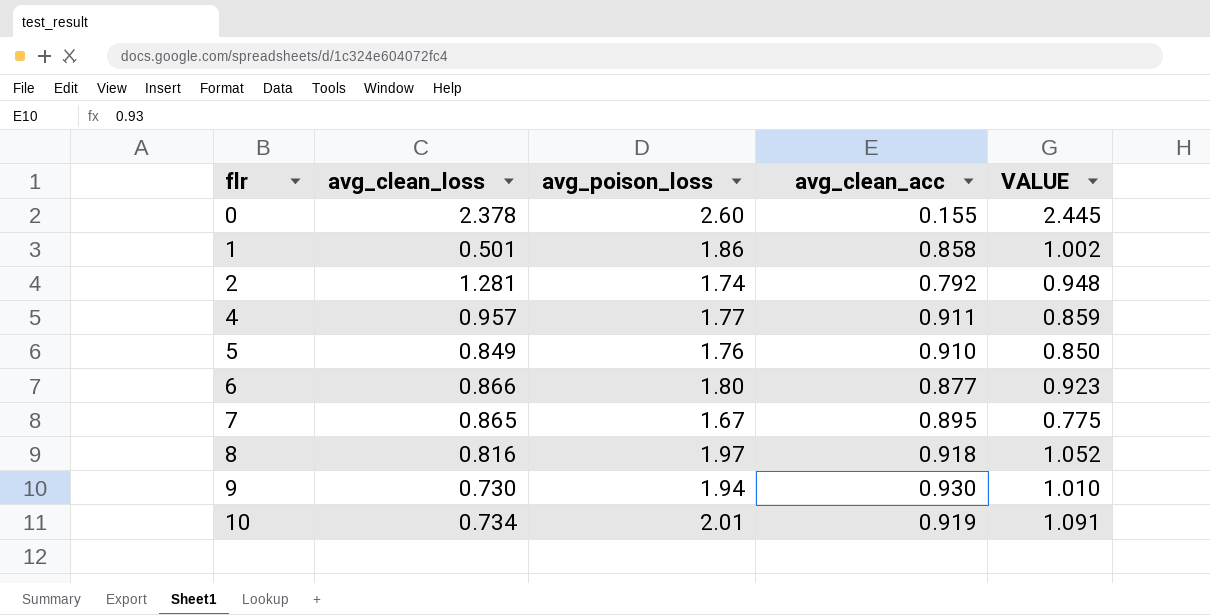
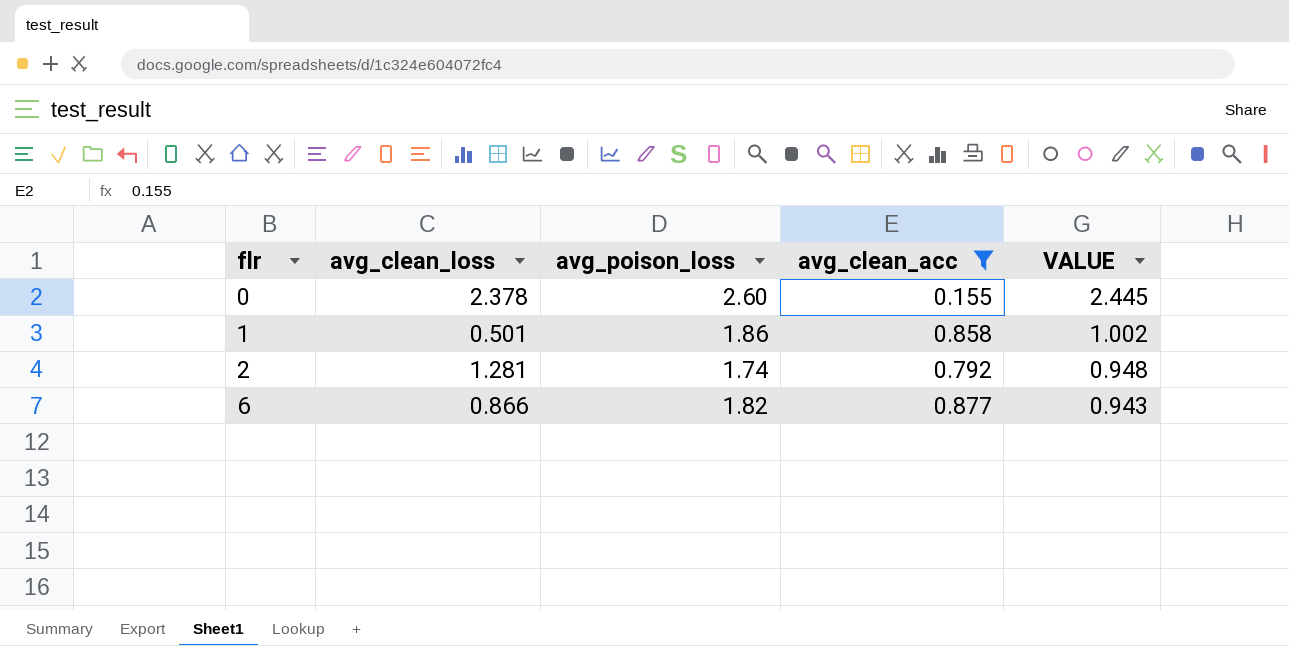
filter: none -> avg_clean_acc <= 0.877
6 | avg_poison_loss: 1.80 -> 1.82
6 | VALUE: 0.923 -> 0.943

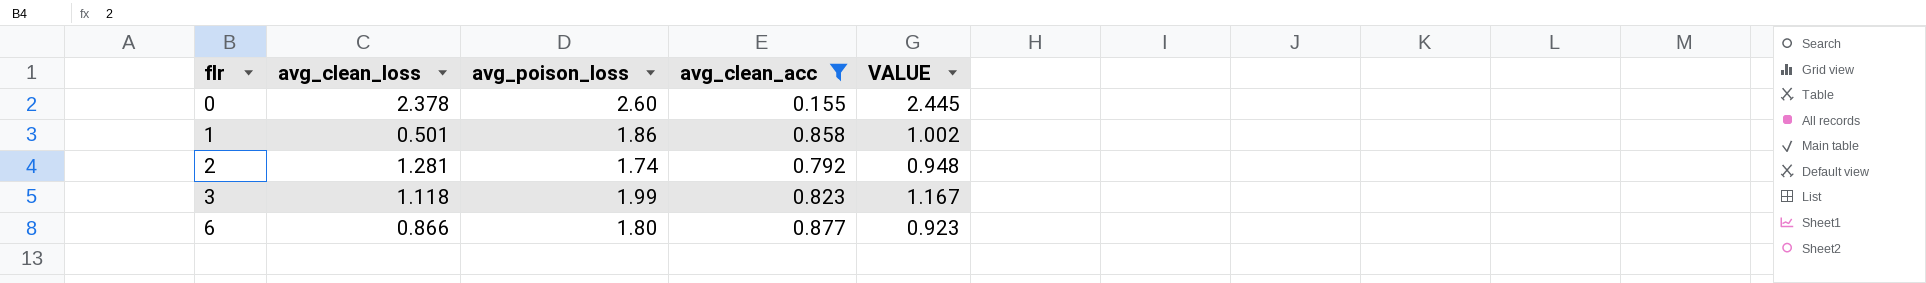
row 3: none -> 1.118 | 1.99 | 0.823 | 1.167
6 | avg_poison_loss: 1.82 -> 1.80
6 | VALUE: 0.943 -> 0.923

